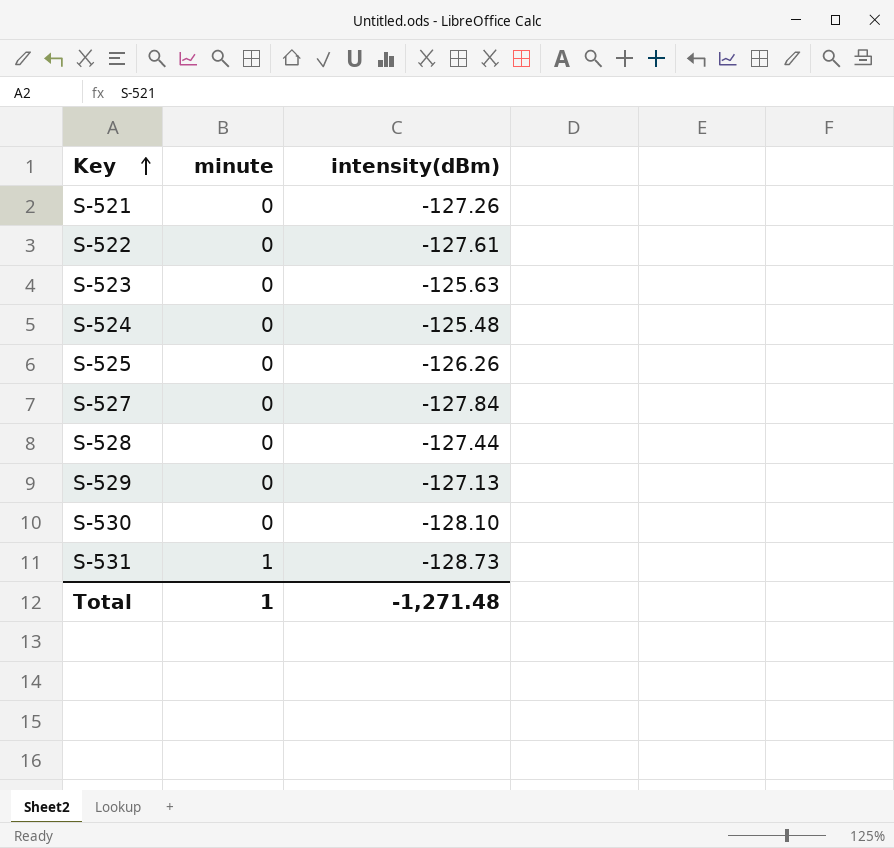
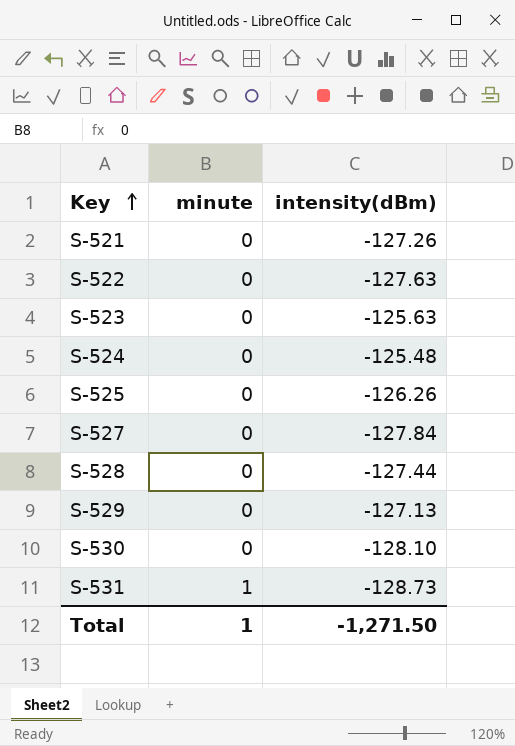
S-522 | intensity(dBm): -127.61 -> -127.63
Total | intensity(dBm): -1,271.48 -> -1,271.50

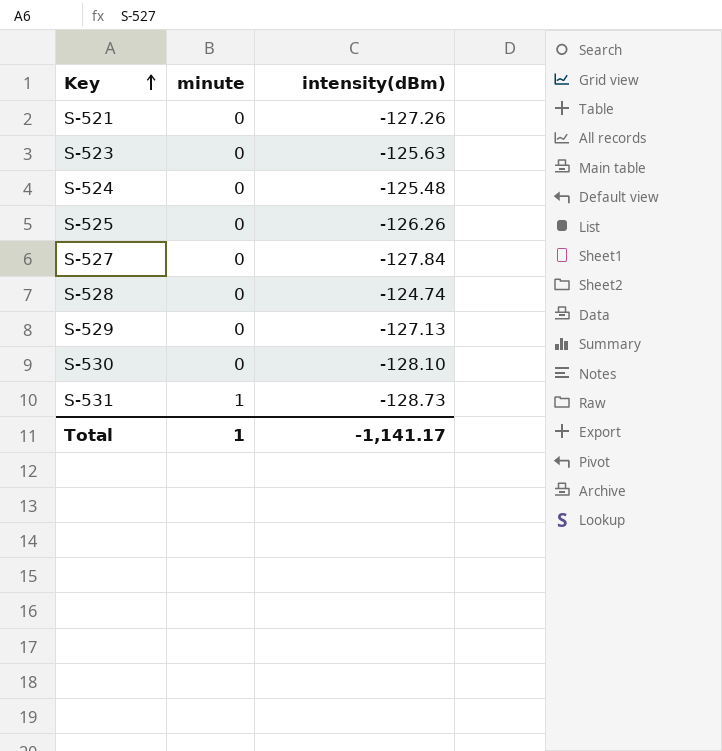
row S-522: 0 | -127.63 -> none
S-528 | intensity(dBm): -127.44 -> -124.74
Total | intensity(dBm): -1,271.50 -> -1,141.17

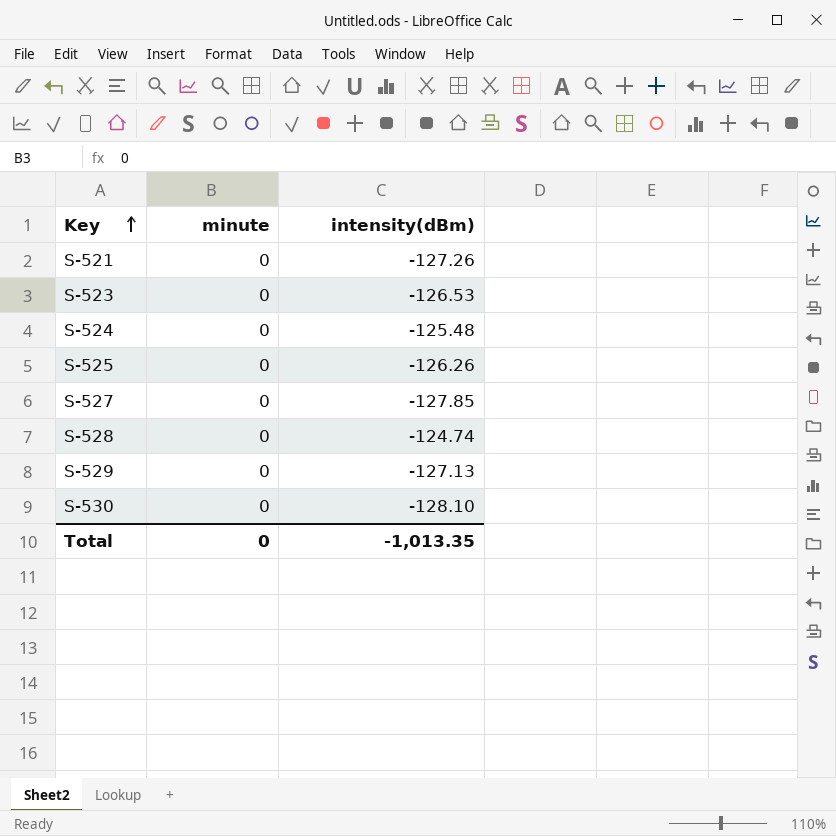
row S-531: 1 | -128.73 -> none
S-523 | intensity(dBm): -125.63 -> -126.53
S-527 | intensity(dBm): -127.84 -> -127.85
Total | minute: 1 -> 0
Total | intensity(dBm): -1,141.17 -> -1,013.35

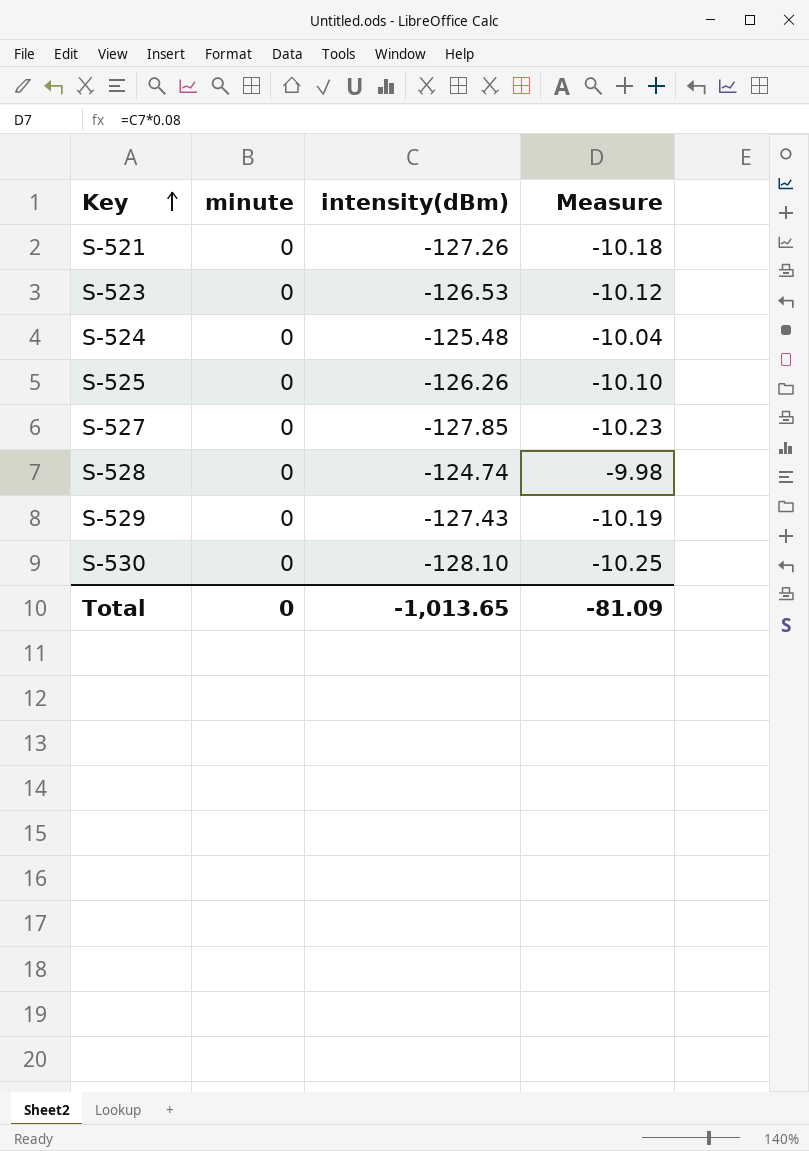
column Measure | formula: none -> [intensity(dBm)] * 0.08
S-529 | intensity(dBm): -127.13 -> -127.43
Total | intensity(dBm): -1,013.35 -> -1,013.65

